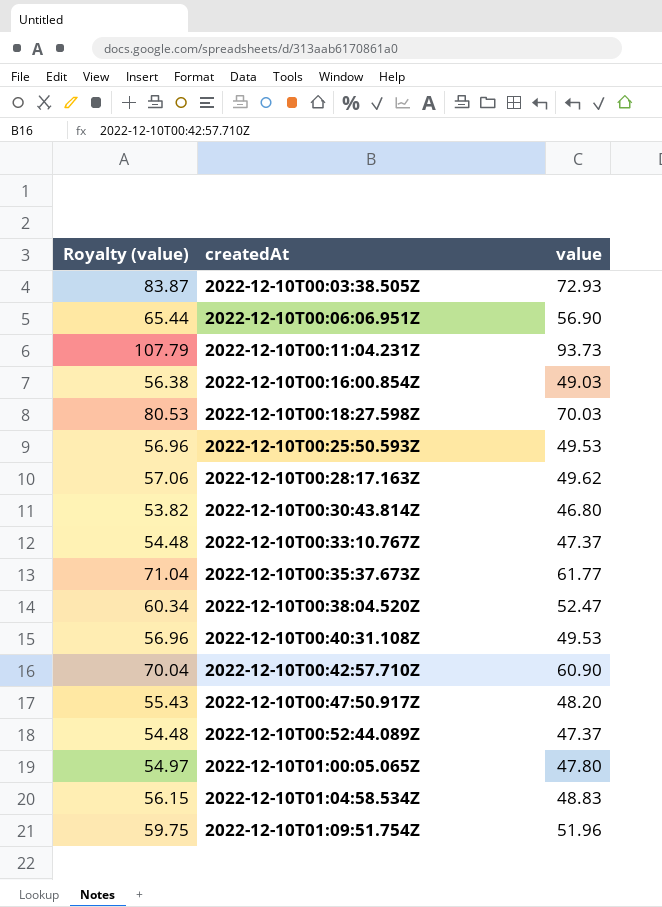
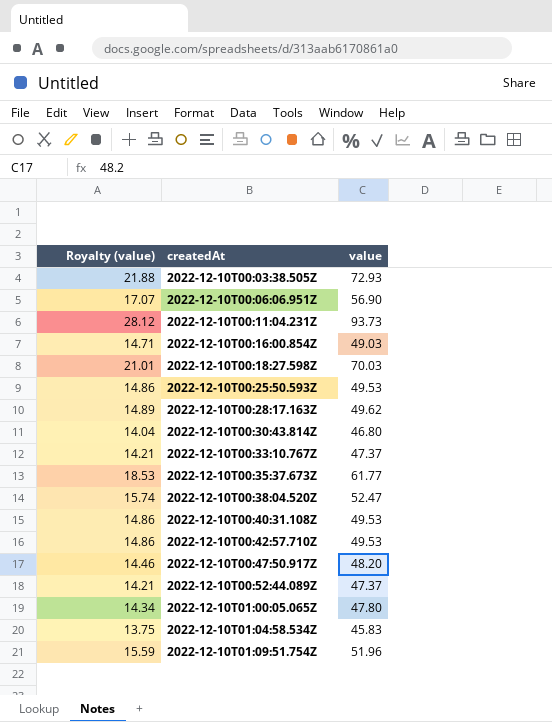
column Royalty (value) | formula: [value] * 1.15 -> [value] * 0.3
2022-12-10T00:42:57.710Z | value: 60.90 -> 49.53
2022-12-10T01:04:58.534Z | value: 48.83 -> 45.83

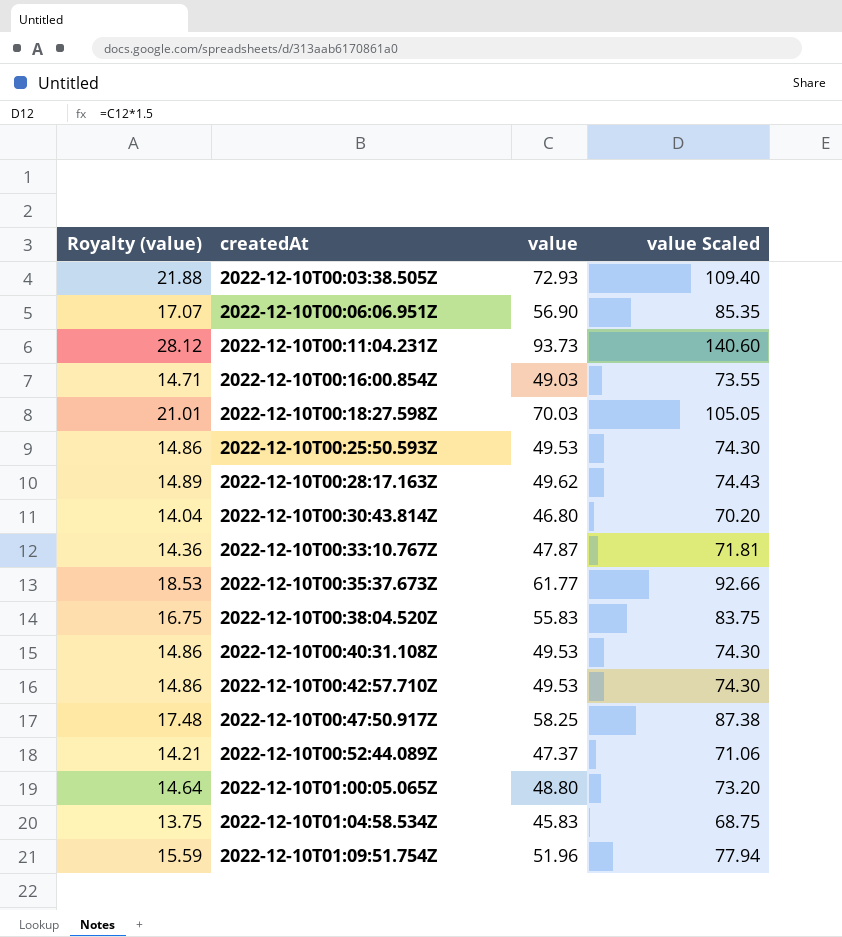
column value Scaled | formula: none -> [value] * 1.5
2022-12-10T00:33:10.767Z | Royalty (value): 14.21 -> 14.36
2022-12-10T00:33:10.767Z | value: 47.37 -> 47.87
2022-12-10T00:38:04.520Z | Royalty (value): 15.74 -> 16.75
2022-12-10T00:38:04.520Z | value: 52.47 -> 55.83
2022-12-10T00:47:50.917Z | Royalty (value): 14.46 -> 17.48
2022-12-10T00:47:50.917Z | value: 48.20 -> 58.25
2022-12-10T01:00:05.065Z | Royalty (value): 14.34 -> 14.64
2022-12-10T01:00:05.065Z | value: 47.80 -> 48.80

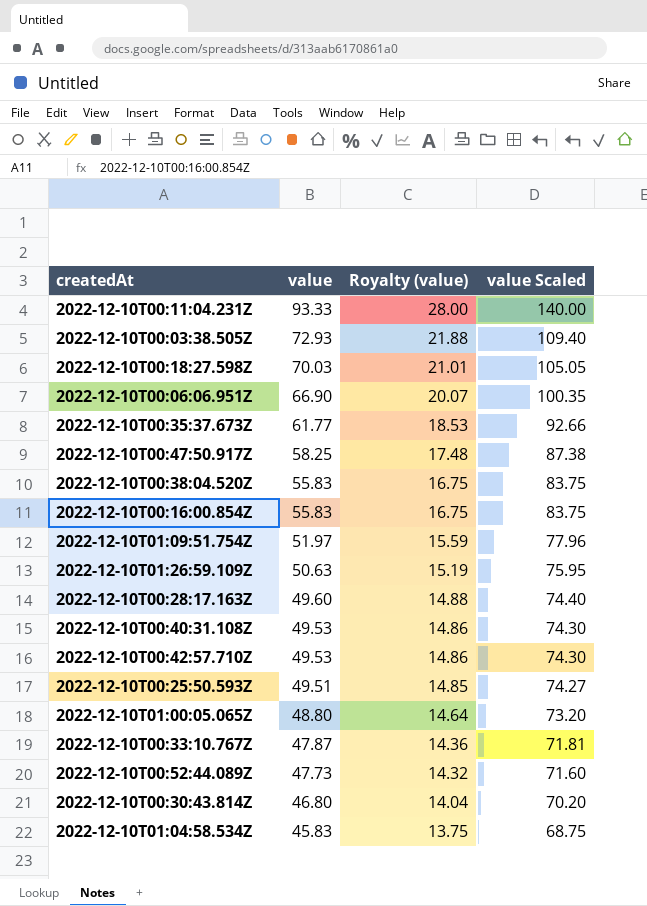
row order: createdAt ascending -> value descending
column Royalty (value) | position: 1 -> 3
2022-12-10T00:11:04.231Z | value: 93.73 -> 93.33
2022-12-10T00:11:04.231Z | Royalty (value): 28.12 -> 28.00
2022-12-10T00:11:04.231Z | value Scaled: 140.60 -> 140.00
2022-12-10T00:06:06.951Z | value: 56.90 -> 66.90
2022-12-10T00:06:06.951Z | Royalty (value): 17.07 -> 20.07
2022-12-10T00:06:06.951Z | value Scaled: 85.35 -> 100.35
2022-12-10T00:16:00.854Z | value: 49.03 -> 55.83
2022-12-10T00:16:00.854Z | Royalty (value): 14.71 -> 16.75
2022-12-10T00:16:00.854Z | value Scaled: 73.55 -> 83.75
2022-12-10T01:09:51.754Z | value: 51.96 -> 51.97
2022-12-10T01:09:51.754Z | value Scaled: 77.94 -> 77.96
row 2022-12-10T01:26:59.109Z: none -> 50.63 | 15.19 | 75.95
2022-12-10T00:28:17.163Z | value: 49.62 -> 49.60
2022-12-10T00:28:17.163Z | Royalty (value): 14.89 -> 14.88
2022-12-10T00:28:17.163Z | value Scaled: 74.43 -> 74.40
2022-12-10T00:25:50.593Z | value: 49.53 -> 49.51
2022-12-10T00:25:50.593Z | Royalty (value): 14.86 -> 14.85
2022-12-10T00:25:50.593Z | value Scaled: 74.30 -> 74.27
2022-12-10T00:52:44.089Z | value: 47.37 -> 47.73
2022-12-10T00:52:44.089Z | Royalty (value): 14.21 -> 14.32
2022-12-10T00:52:44.089Z | value Scaled: 71.06 -> 71.60

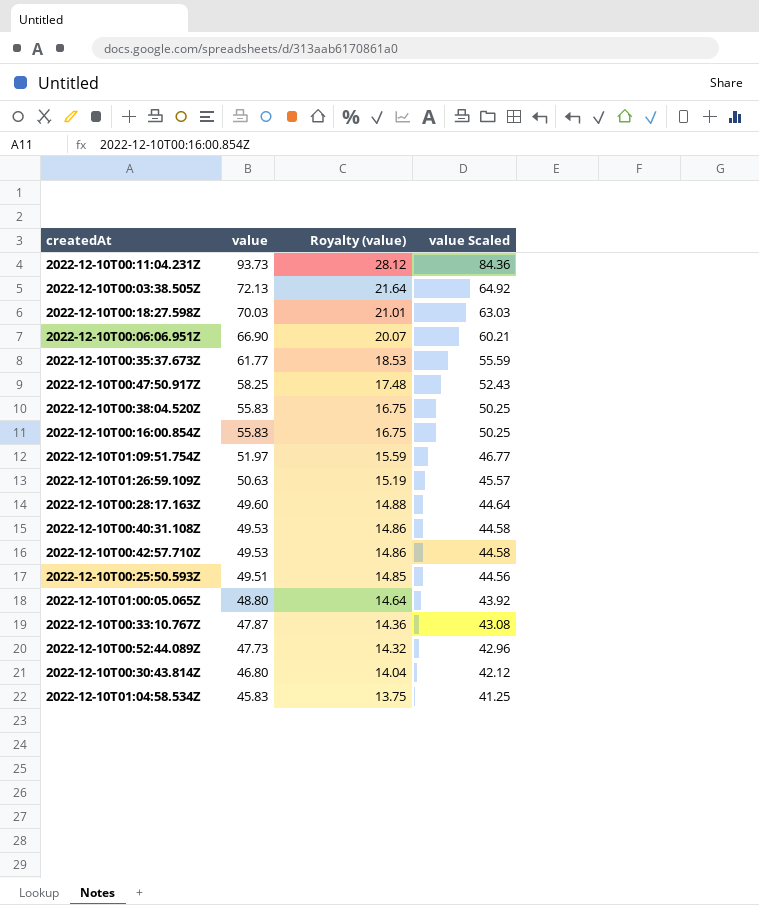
column value Scaled | formula: [value] * 1.5 -> [value] * 0.9
2022-12-10T00:11:04.231Z | value: 93.33 -> 93.73
2022-12-10T00:11:04.231Z | Royalty (value): 28.00 -> 28.12
2022-12-10T00:03:38.505Z | value: 72.93 -> 72.13
2022-12-10T00:03:38.505Z | Royalty (value): 21.88 -> 21.64

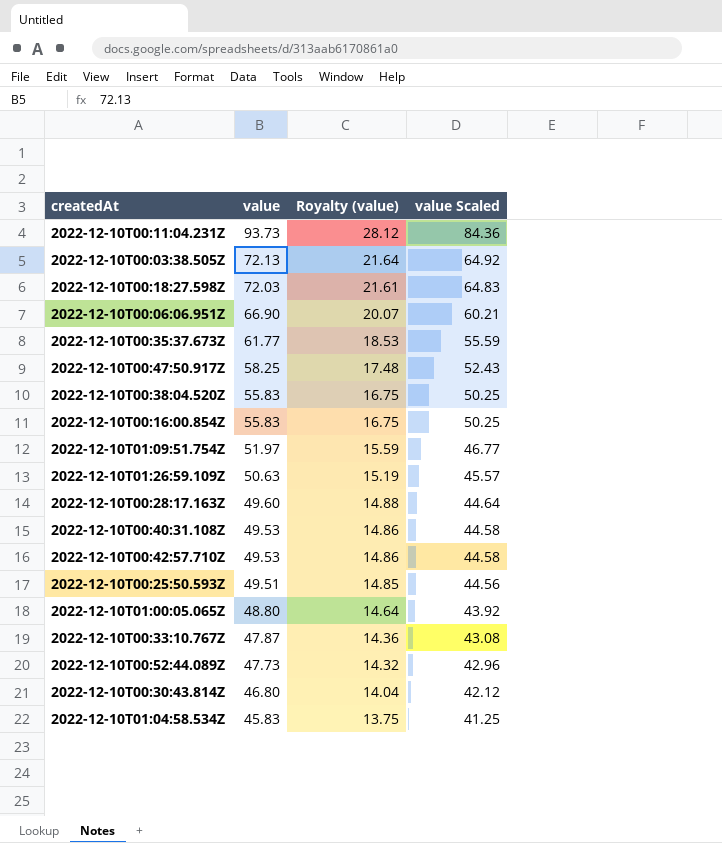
2022-12-10T00:18:27.598Z | value: 70.03 -> 72.03
2022-12-10T00:18:27.598Z | Royalty (value): 21.01 -> 21.61
2022-12-10T00:18:27.598Z | value Scaled: 63.03 -> 64.83

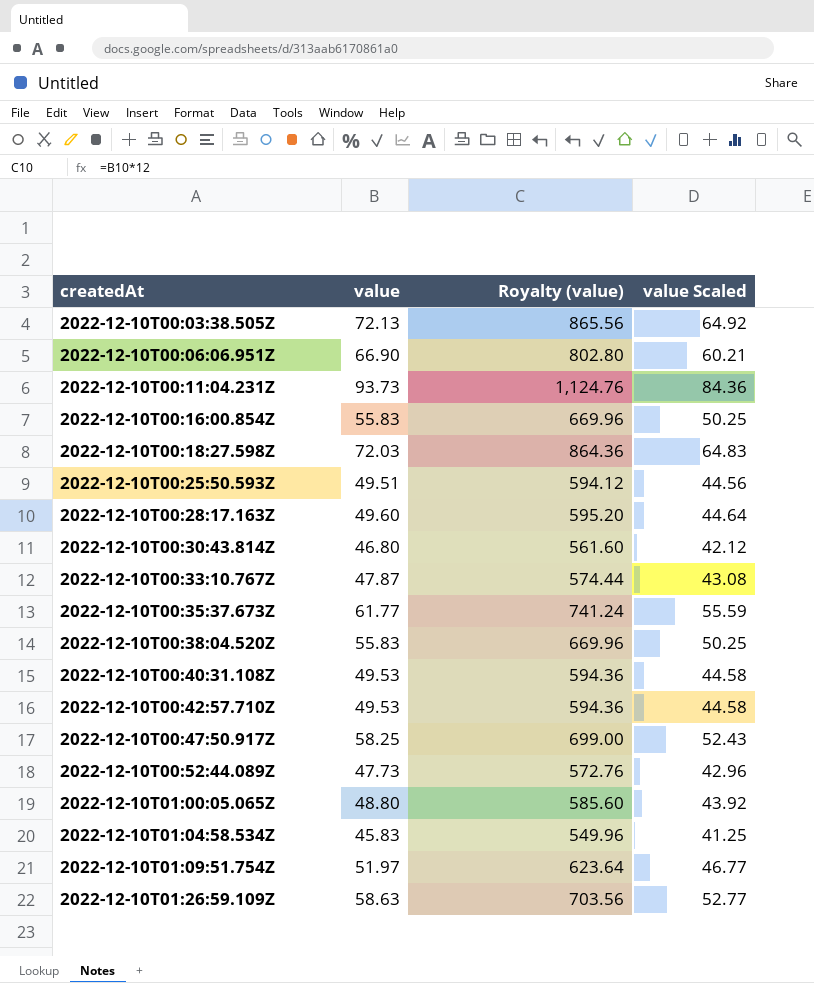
row order: value descending -> createdAt ascending
column Royalty (value) | formula: [value] * 0.3 -> [value] * 12
2022-12-10T01:26:59.109Z | value: 50.63 -> 58.63
2022-12-10T01:26:59.109Z | value Scaled: 45.57 -> 52.77

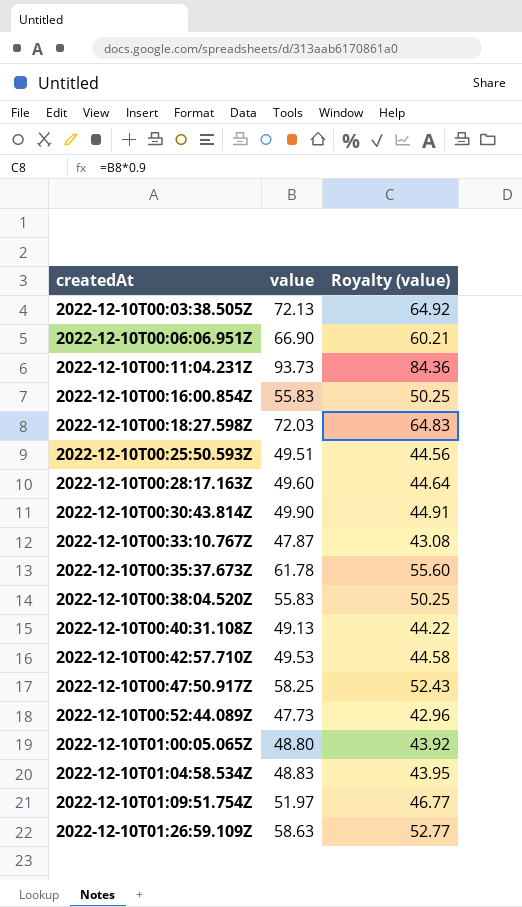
column value Scaled | formula: [value] * 0.9 -> none
column Royalty (value) | formula: [value] * 12 -> [value] * 0.9
2022-12-10T00:30:43.814Z | value: 46.80 -> 49.90
2022-12-10T00:35:37.673Z | value: 61.77 -> 61.78
2022-12-10T00:40:31.108Z | value: 49.53 -> 49.13
2022-12-10T01:04:58.534Z | value: 45.83 -> 48.83

